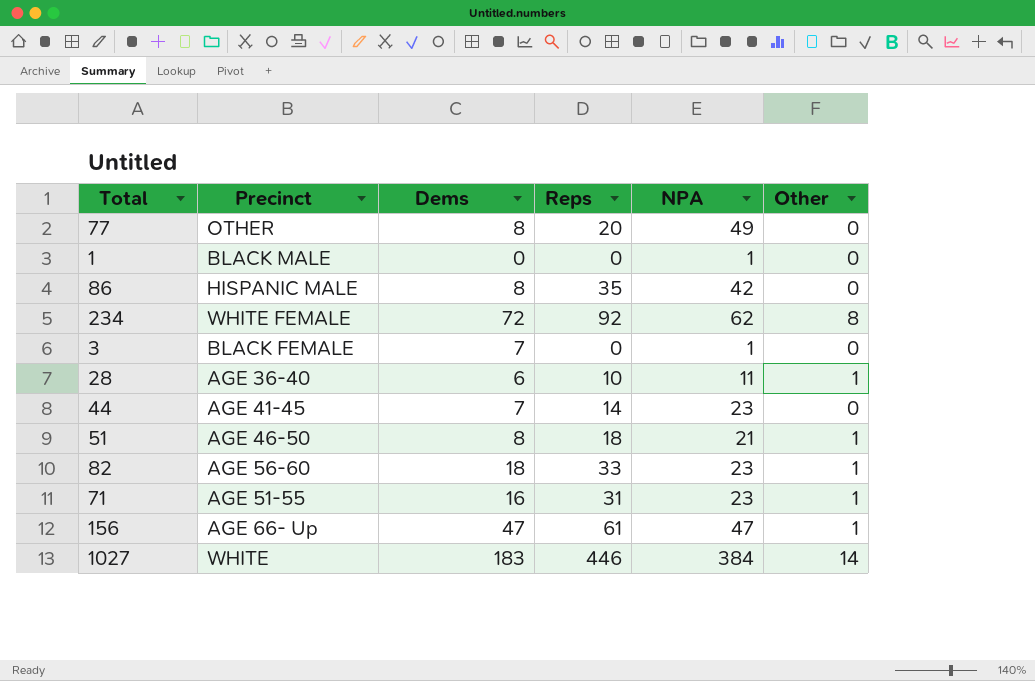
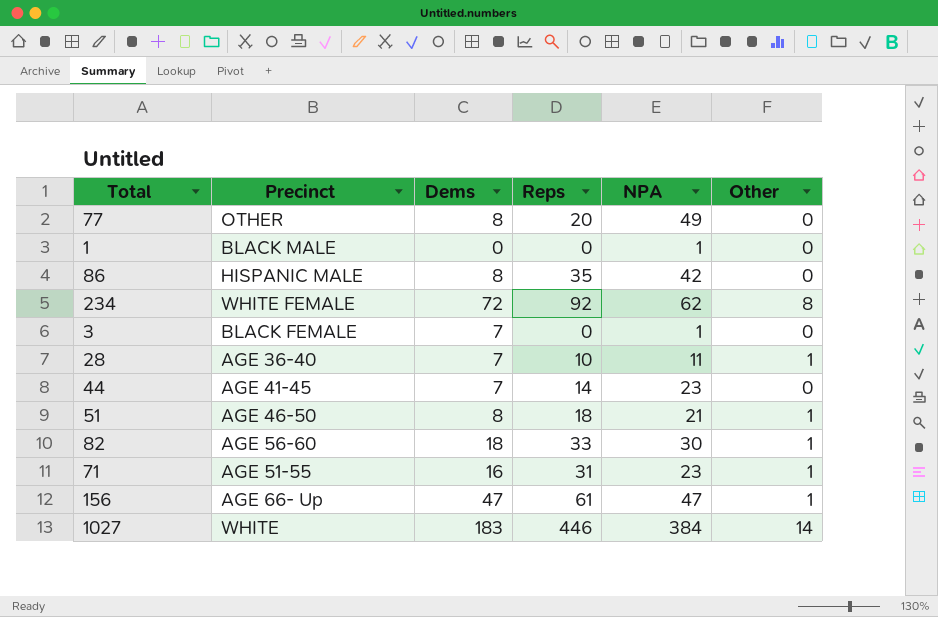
28 | Dems: 6 -> 7
82 | NPA: 23 -> 30

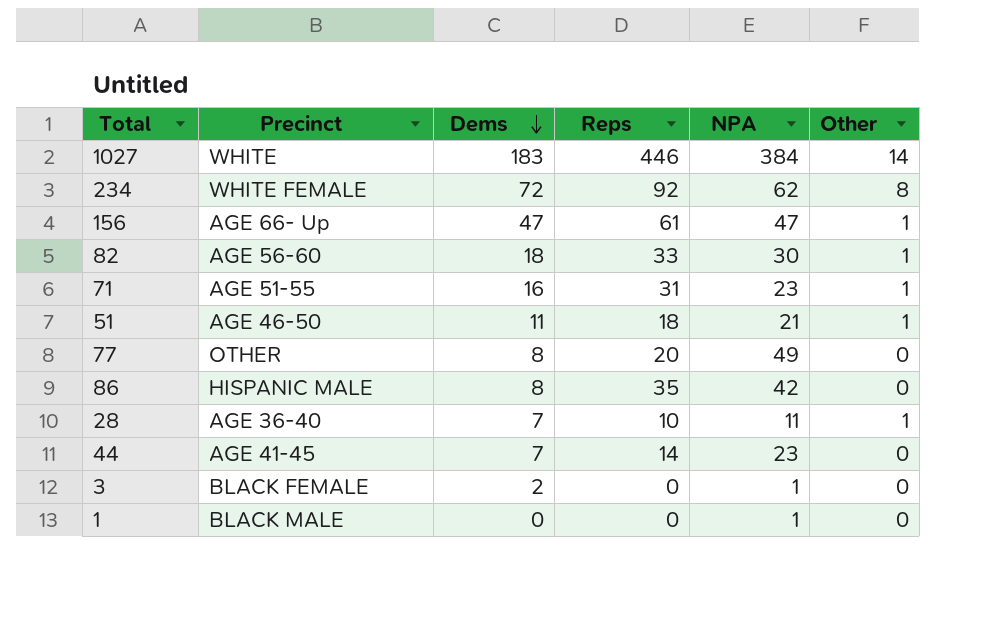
row order: none -> Dems descending
51 | Dems: 8 -> 11
3 | Dems: 7 -> 2

